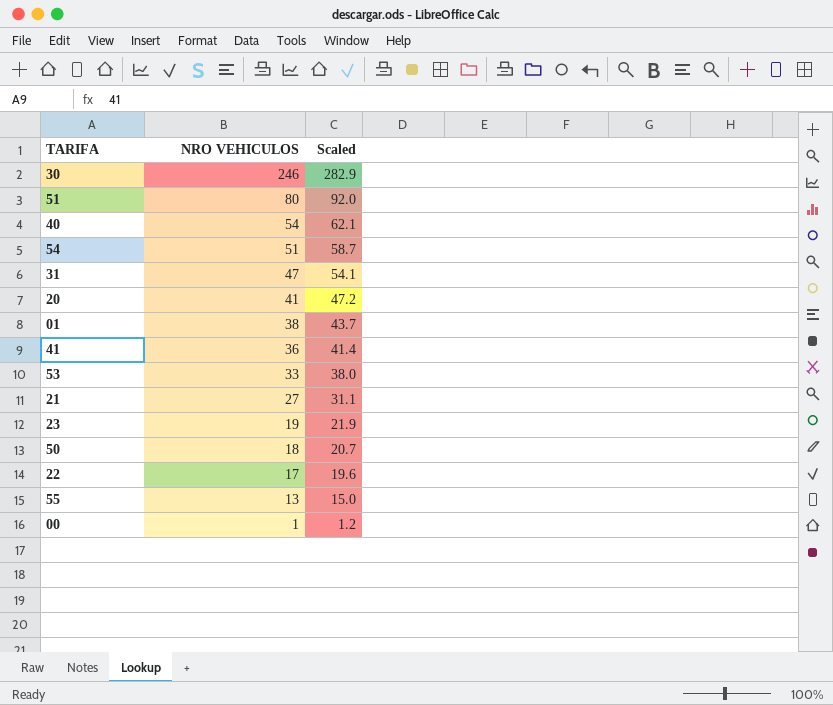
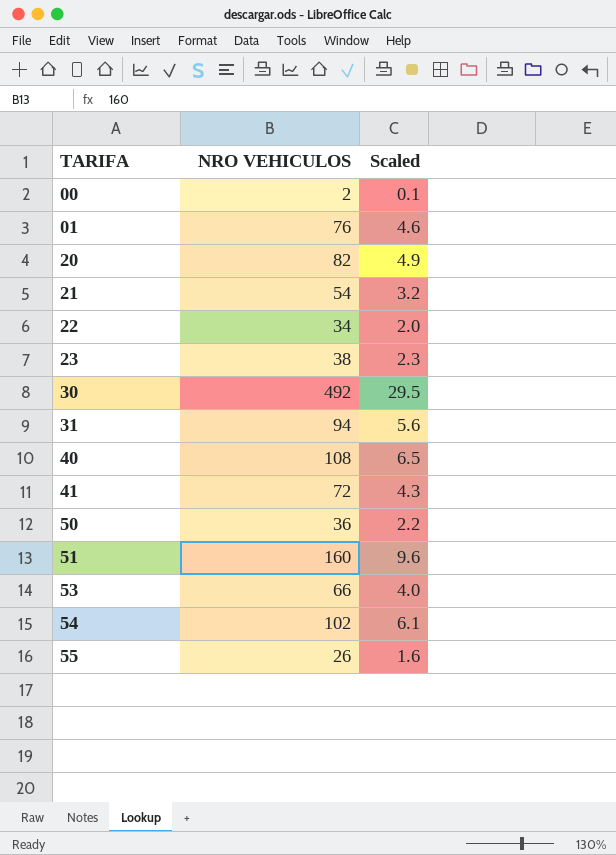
row order: NRO VEHICULOS descending -> TARIFA ascending
column Scaled | formula: [NRO VEHICULOS] * 1.15 -> [NRO VEHICULOS] * 0.06
00 | NRO VEHICULOS: 1 -> 2
01 | NRO VEHICULOS: 38 -> 76
20 | NRO VEHICULOS: 41 -> 82
21 | NRO VEHICULOS: 27 -> 54
22 | NRO VEHICULOS: 17 -> 34
23 | NRO VEHICULOS: 19 -> 38
30 | NRO VEHICULOS: 246 -> 492
31 | NRO VEHICULOS: 47 -> 94
40 | NRO VEHICULOS: 54 -> 108
41 | NRO VEHICULOS: 36 -> 72
50 | NRO VEHICULOS: 18 -> 36
51 | NRO VEHICULOS: 80 -> 160
53 | NRO VEHICULOS: 33 -> 66
54 | NRO VEHICULOS: 51 -> 102
55 | NRO VEHICULOS: 13 -> 26

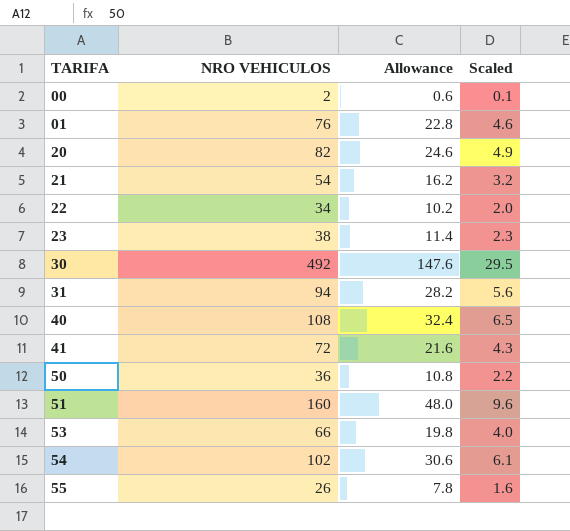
column Allowance | formula: none -> [NRO VEHICULOS] * 0.3

